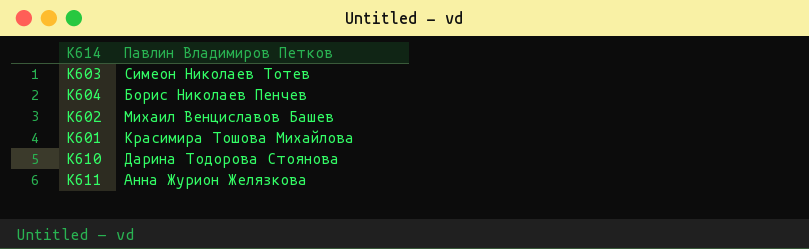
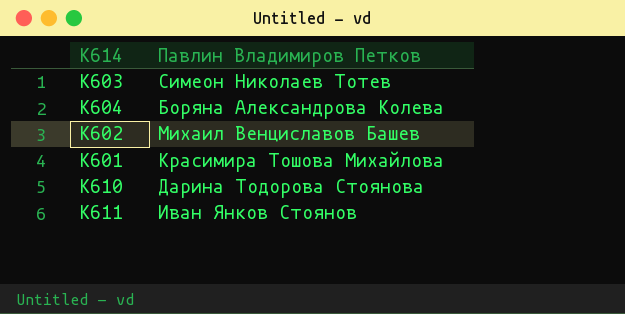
K604 | Павлин Владимиров Петков: Борис Николаев Пенчев -> Боряна Александрова Колева
K611 | Павлин Владимиров Петков: Анна Журион Желязкова -> Иван Янков Стоянов

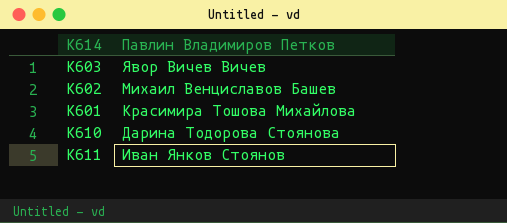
row K604: Боряна Александрова Колева -> none
K603 | Павлин Владимиров Петков: Симеон Николаев Тотев -> Явор Вичев Вичев

